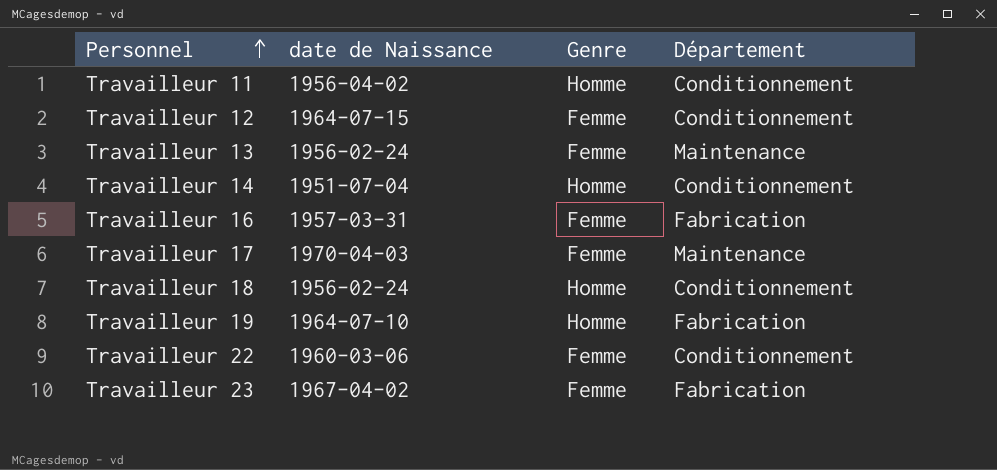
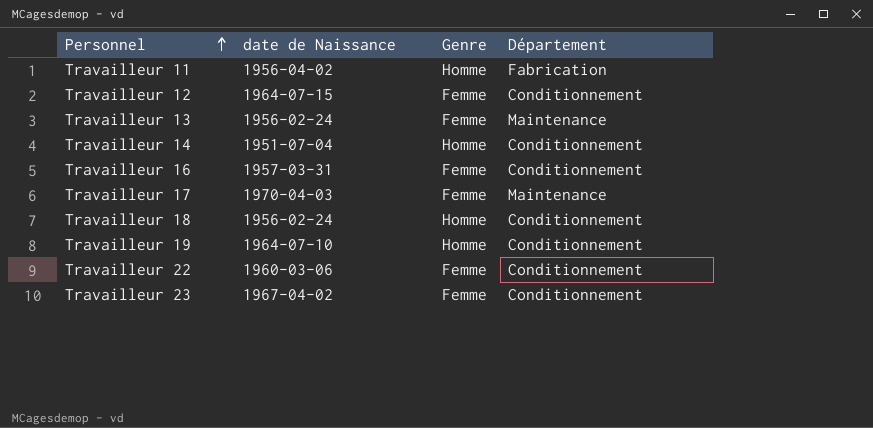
Travailleur 11 | Département: Conditionnement -> Fabrication
Travailleur 16 | Département: Fabrication -> Conditionnement
Travailleur 19 | Département: Fabrication -> Conditionnement
Travailleur 23 | Département: Fabrication -> Conditionnement

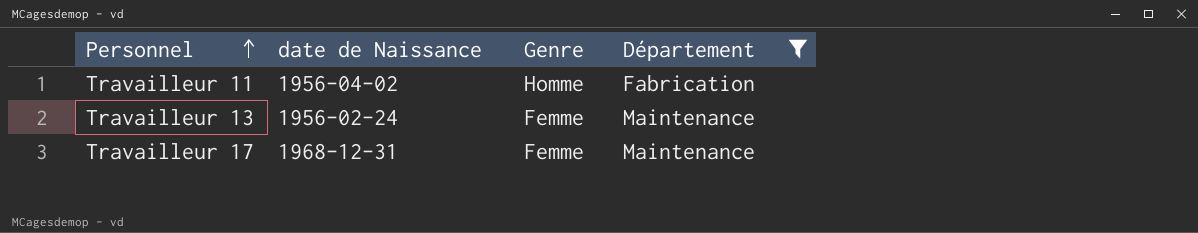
filter: none -> Département != Conditionnement
Travailleur 17 | date de Naissance: 1970-04-03 -> 1968-12-31

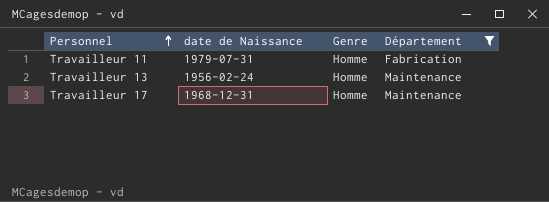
Travailleur 11 | date de Naissance: 1956-04-02 -> 1979-07-31
Travailleur 13 | Genre: Femme -> Homme
Travailleur 17 | Genre: Femme -> Homme

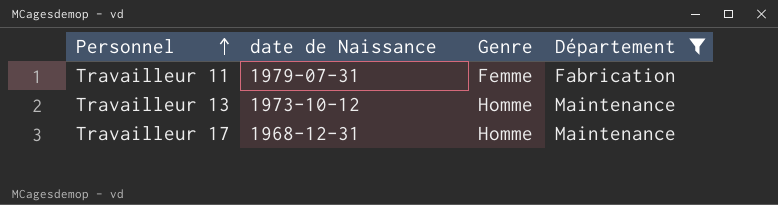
Travailleur 11 | Genre: Homme -> Femme
Travailleur 13 | date de Naissance: 1956-02-24 -> 1973-10-12

